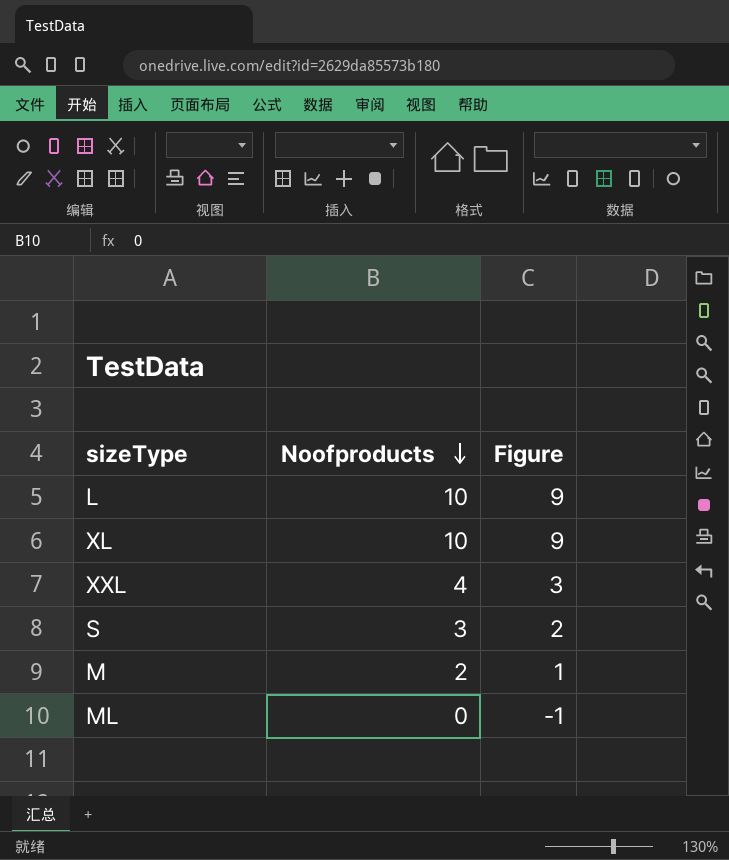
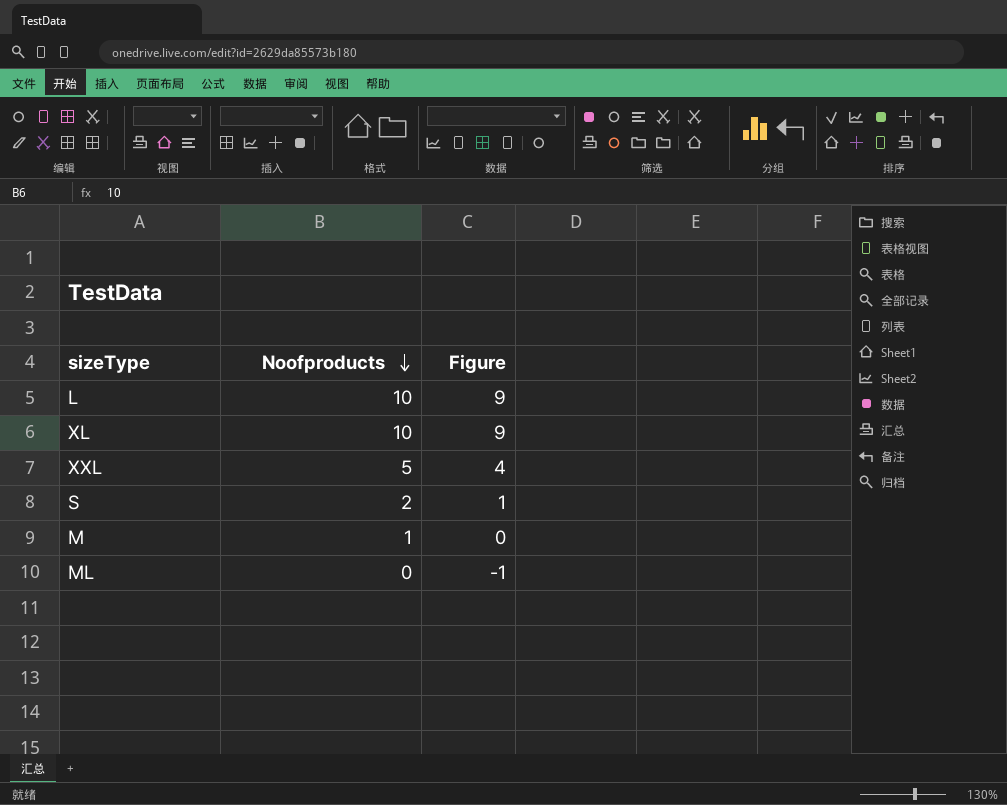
XXL | Noofproducts: 4 -> 5
XXL | Figure: 3 -> 4
S | Noofproducts: 3 -> 2
S | Figure: 2 -> 1
M | Noofproducts: 2 -> 1
M | Figure: 1 -> 0

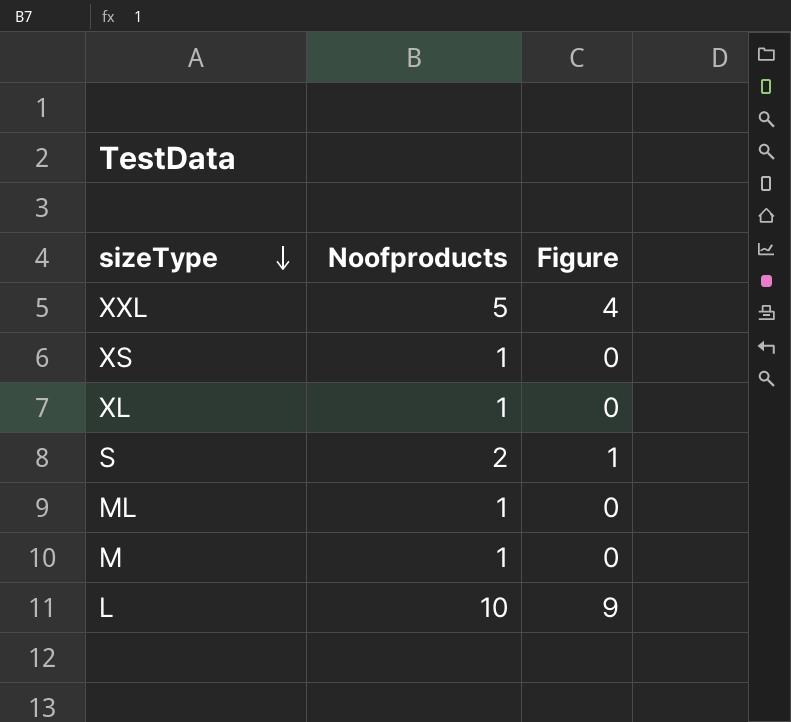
row order: Noofproducts descending -> sizeType descending
row XS: none -> 1 | 0
XL | Noofproducts: 10 -> 1
XL | Figure: 9 -> 0
ML | Noofproducts: 0 -> 1
ML | Figure: -1 -> 0

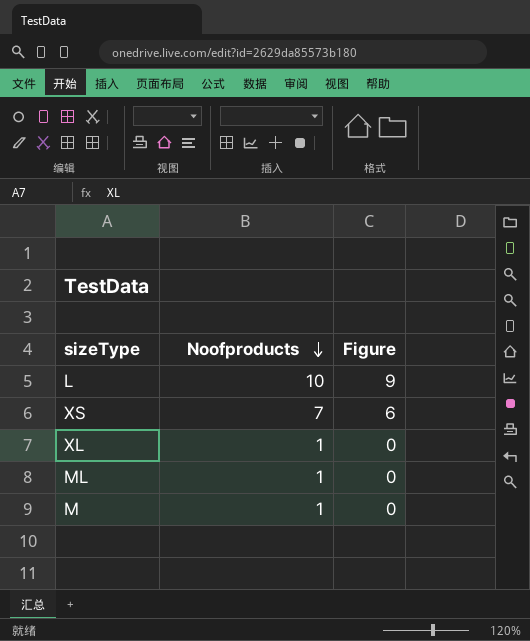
row order: sizeType descending -> Noofproducts descending
row XXL: 5 | 4 -> none
row S: 2 | 1 -> none
XS | Noofproducts: 1 -> 7
XS | Figure: 0 -> 6

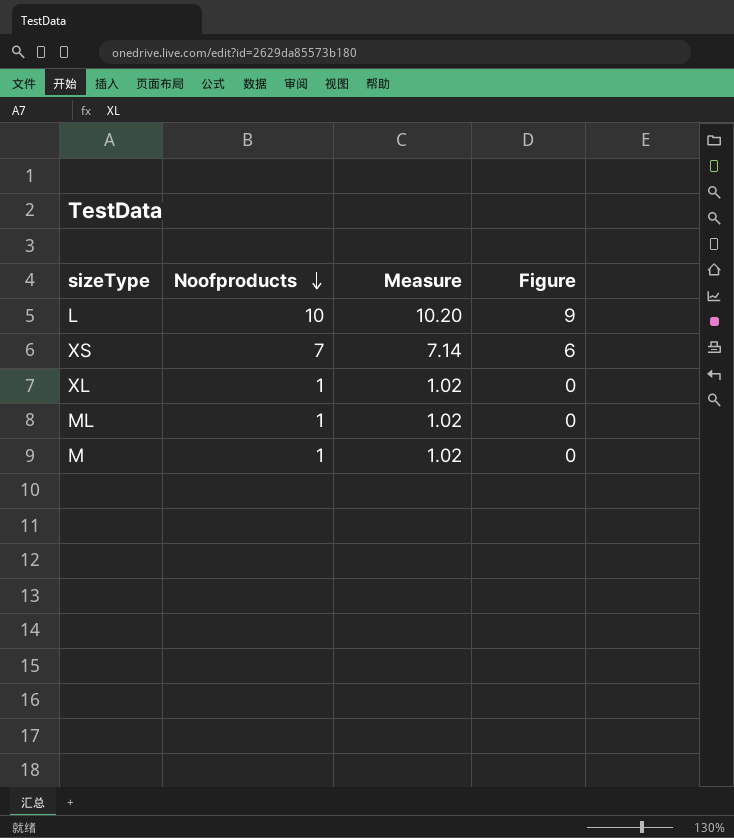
column Measure | formula: none -> [Noofproducts] * 1.02

